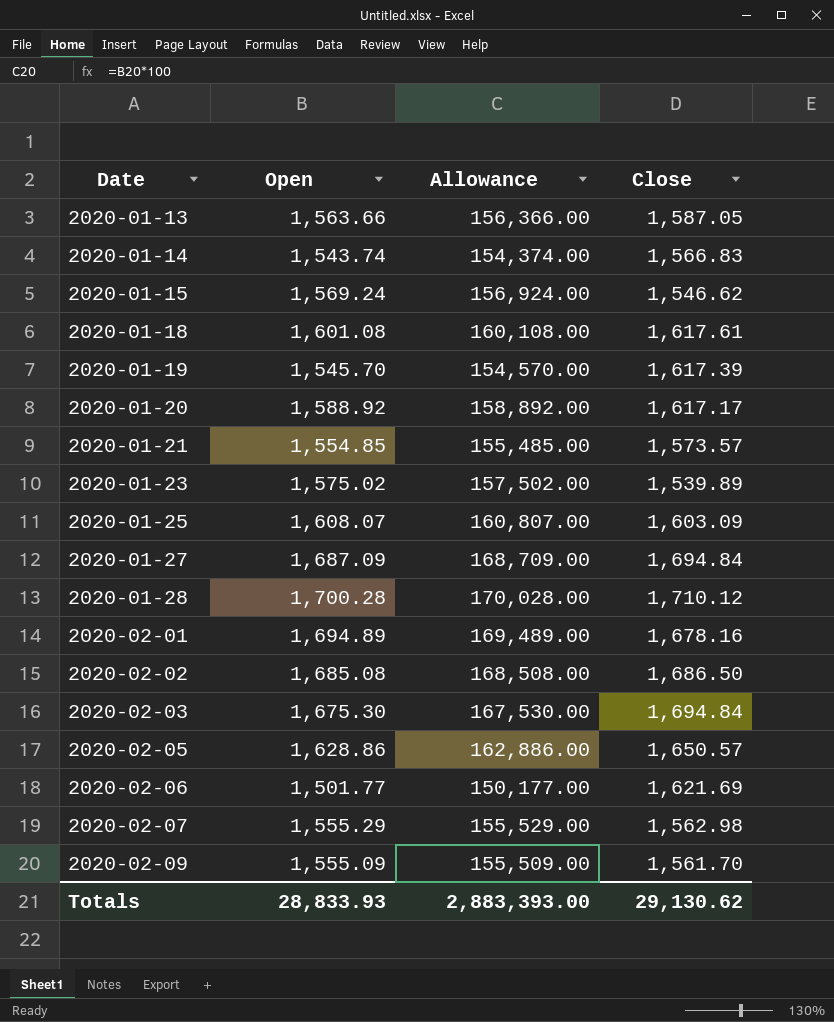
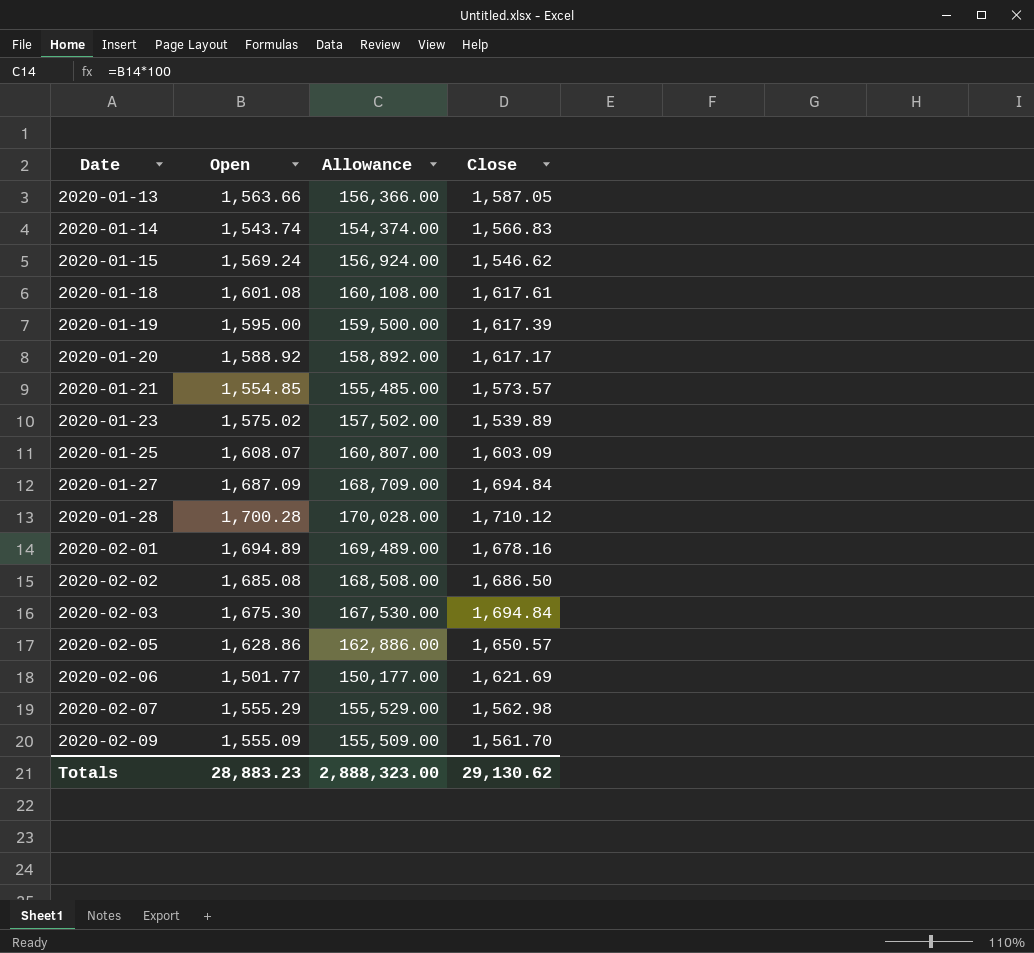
2020-01-19 | Open: 1,545.70 -> 1,595.00
2020-01-19 | Allowance: 154,570.00 -> 159,500.00
Totals | Open: 28,833.93 -> 28,883.23
Totals | Allowance: 2,883,393.00 -> 2,888,323.00

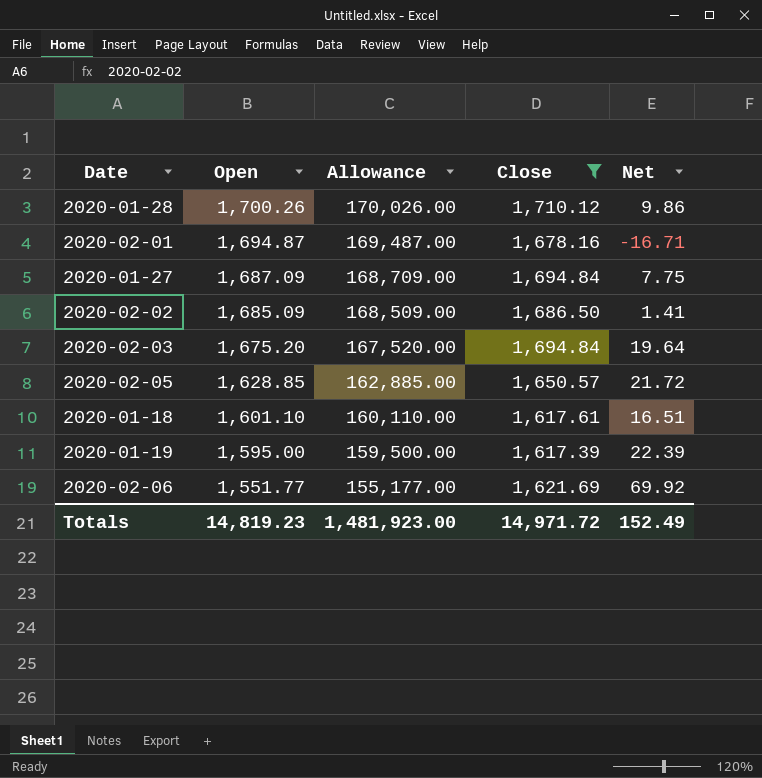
filter: none -> Close >= 1,617.39
row order: Date ascending -> Open descending
column Net | formula: none -> [Close] - [Open]
2020-01-28 | Open: 1,700.28 -> 1,700.26
2020-01-28 | Allowance: 170,028.00 -> 170,026.00
2020-02-01 | Open: 1,694.89 -> 1,694.87
2020-02-01 | Allowance: 169,489.00 -> 169,487.00
2020-02-02 | Open: 1,685.08 -> 1,685.09
2020-02-02 | Allowance: 168,508.00 -> 168,509.00
2020-02-03 | Open: 1,675.30 -> 1,675.20
2020-02-03 | Allowance: 167,530.00 -> 167,520.00
2020-02-05 | Open: 1,628.86 -> 1,628.85
2020-02-05 | Allowance: 162,886.00 -> 162,885.00
2020-01-18 | Open: 1,601.08 -> 1,601.10
2020-01-18 | Allowance: 160,108.00 -> 160,110.00
2020-02-06 | Open: 1,501.77 -> 1,551.77
2020-02-06 | Allowance: 150,177.00 -> 155,177.00
Totals | Open: 28,883.23 -> 14,819.23
Totals | Allowance: 2,888,323.00 -> 1,481,923.00
Totals | Close: 29,130.62 -> 14,971.72

